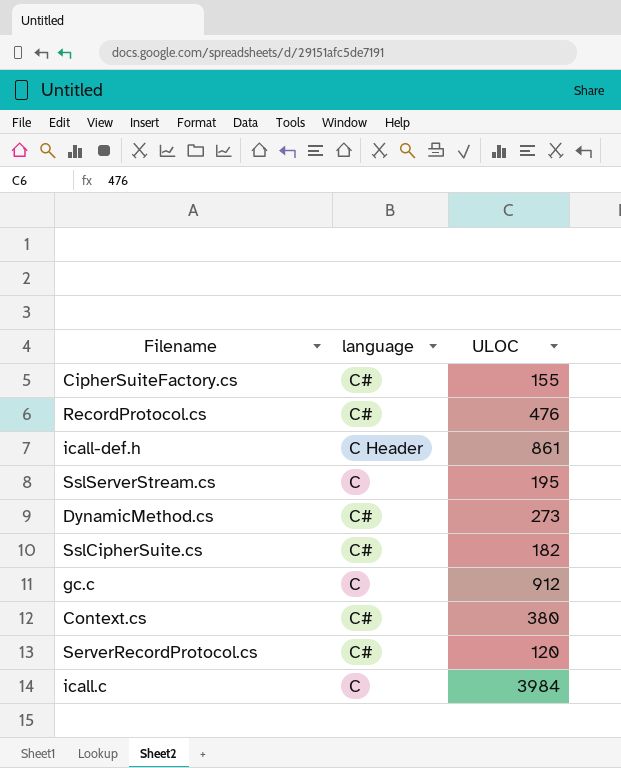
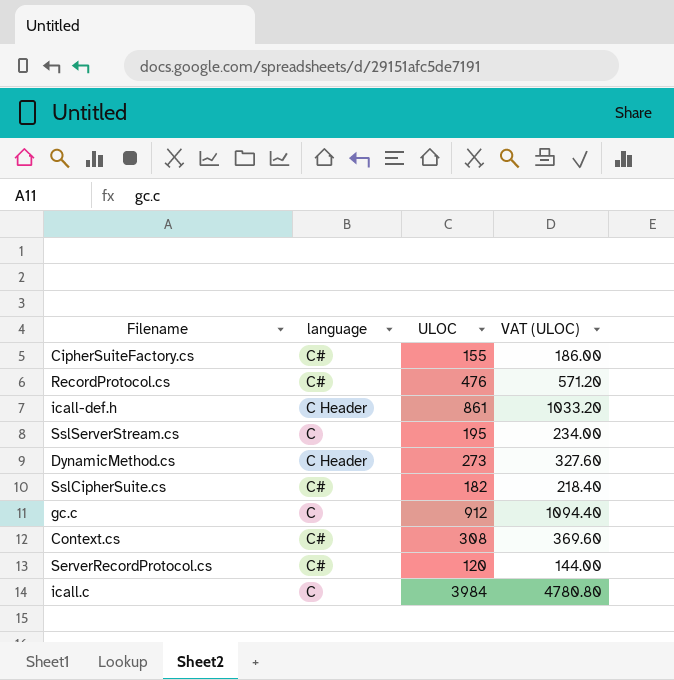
column VAT (ULOC) | formula: none -> [ULOC] * 1.2
DynamicMethod.cs | language: C# -> C Header
Context.cs | ULOC: 380 -> 308

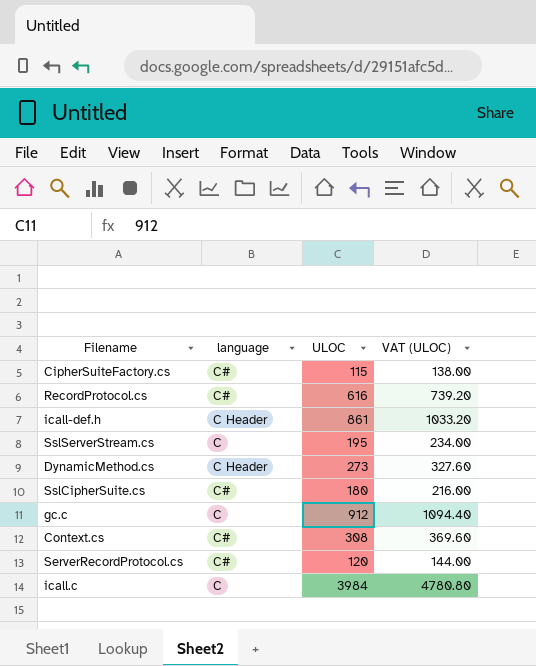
CipherSuiteFactory.cs | ULOC: 155 -> 115
CipherSuiteFactory.cs | VAT (ULOC): 186.00 -> 138.00
RecordProtocol.cs | ULOC: 476 -> 616
RecordProtocol.cs | VAT (ULOC): 571.20 -> 739.20
SslCipherSuite.cs | ULOC: 182 -> 180
SslCipherSuite.cs | VAT (ULOC): 218.40 -> 216.00

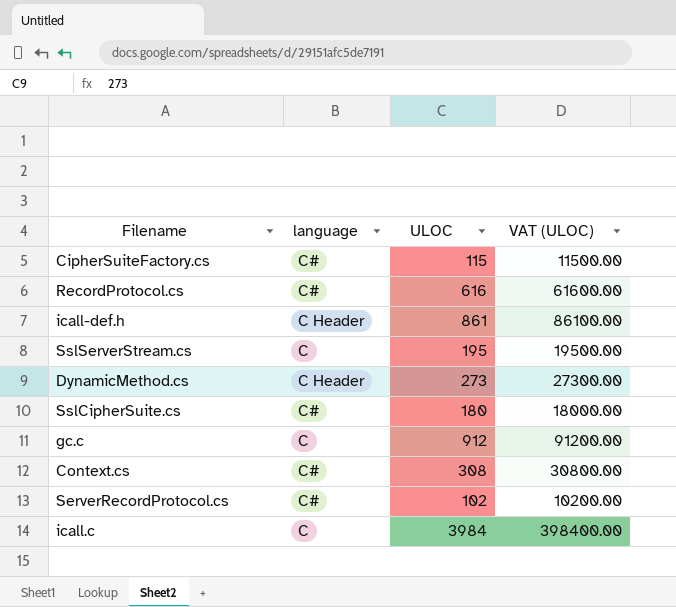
column VAT (ULOC) | formula: [ULOC] * 1.2 -> [ULOC] * 100
ServerRecordProtocol.cs | ULOC: 120 -> 102

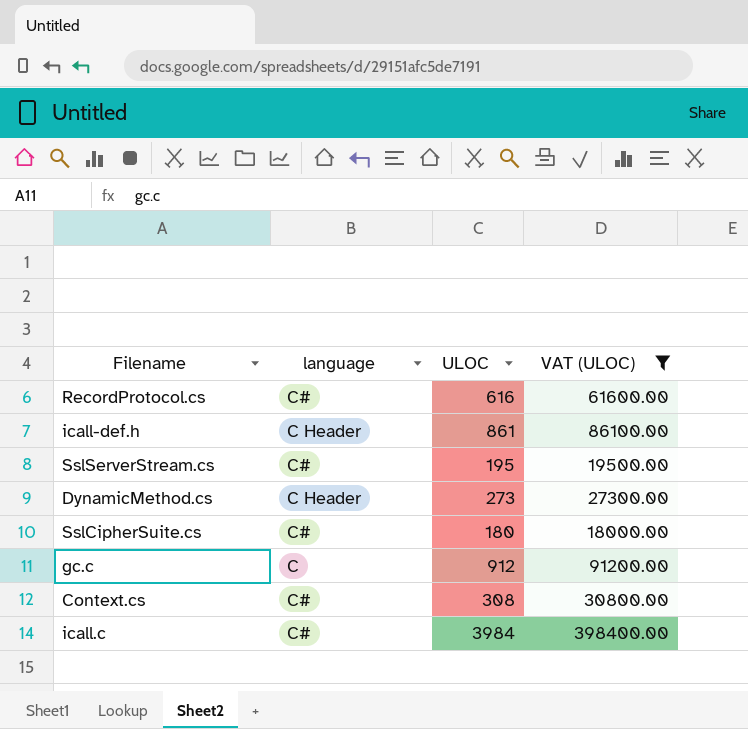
filter: none -> VAT (ULOC) >= 18000.00
SslServerStream.cs | language: C -> C#
icall.c | language: C -> C#

